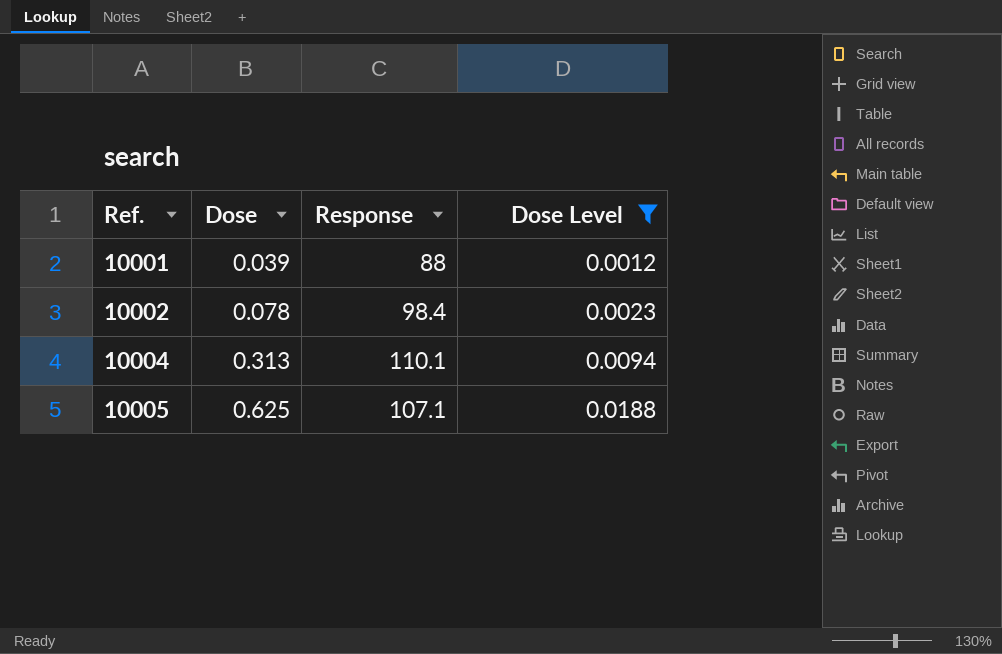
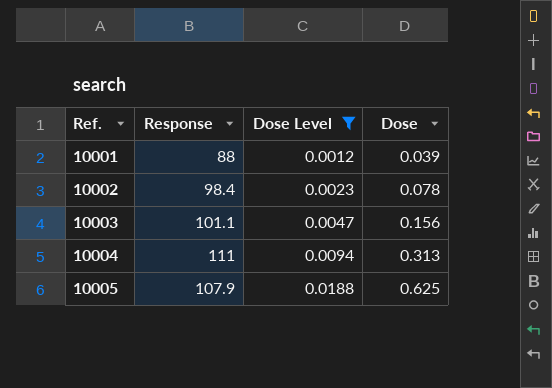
column Dose | position: 2 -> 4
row 10003: none -> 101.1 | 0.0047 | 0.156
10004 | Response: 110.1 -> 111
10005 | Response: 107.1 -> 107.9

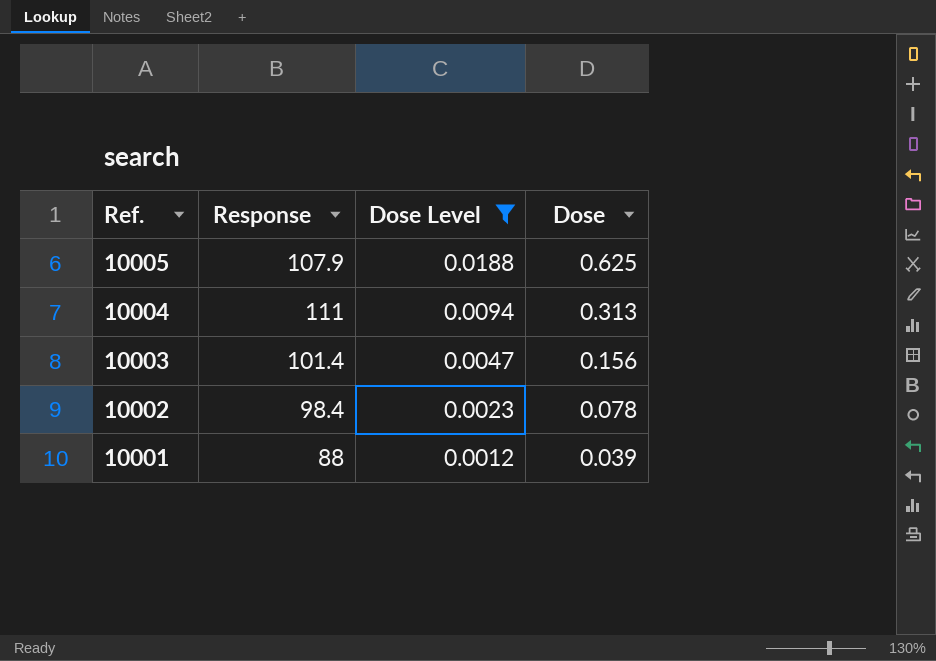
row order: Ref. ascending -> Ref. descending
10003 | Response: 101.1 -> 101.4

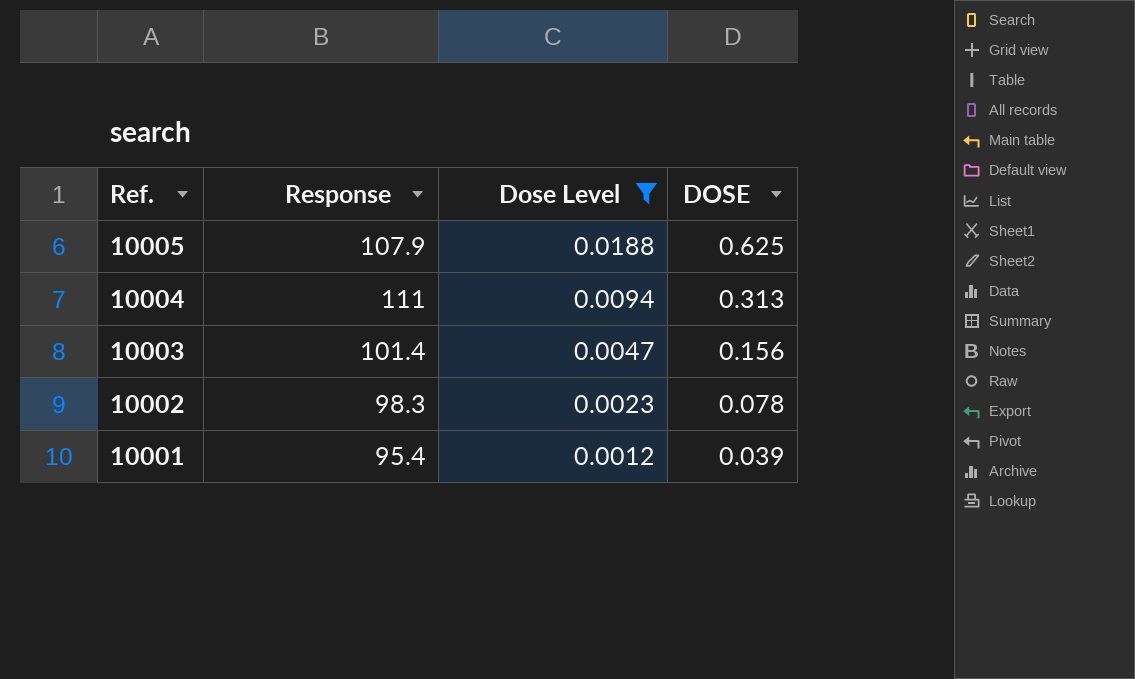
column name: Dose -> DOSE
10002 | Response: 98.4 -> 98.3
10001 | Response: 88 -> 95.4

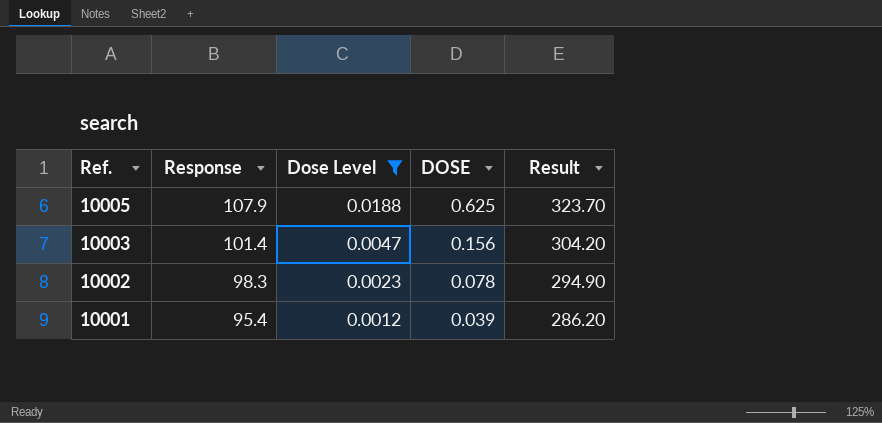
column Result | formula: none -> [Response] * 3
row 10004: 111 | 0.0094 | 0.313 -> none

